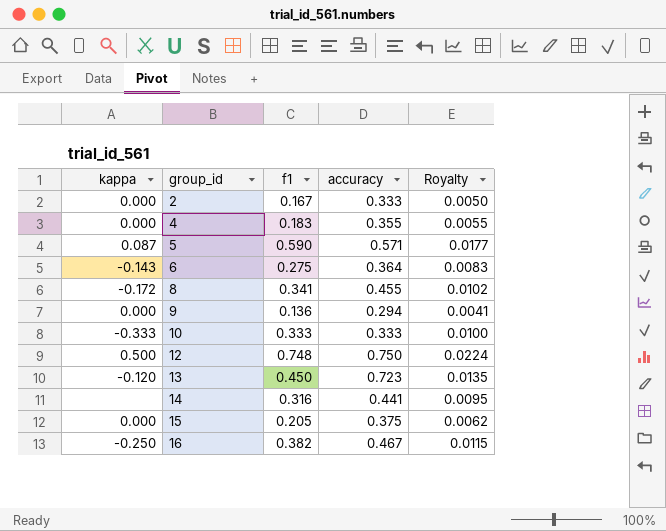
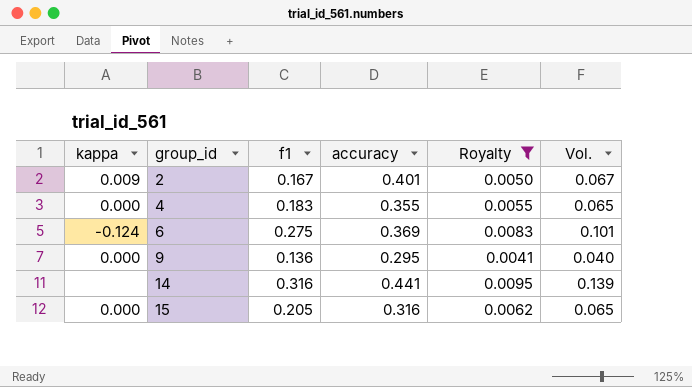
filter: none -> Royalty <= 0.0095
column Vol. | formula: none -> [f1] * [accuracy]
2 | kappa: 0.000 -> 0.009
2 | accuracy: 0.333 -> 0.401
6 | kappa: -0.143 -> -0.124
6 | accuracy: 0.364 -> 0.369
9 | accuracy: 0.294 -> 0.295
15 | accuracy: 0.375 -> 0.316

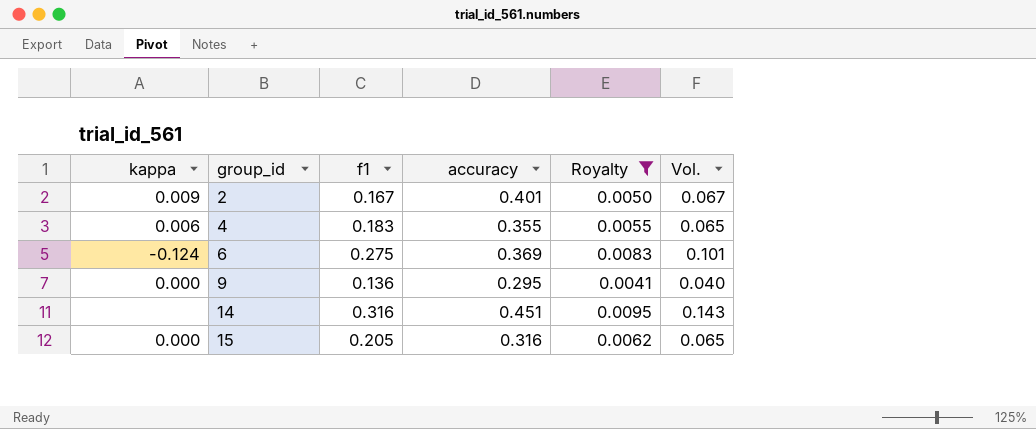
4 | kappa: 0.000 -> 0.006
14 | accuracy: 0.441 -> 0.451
14 | Vol.: 0.139 -> 0.143

